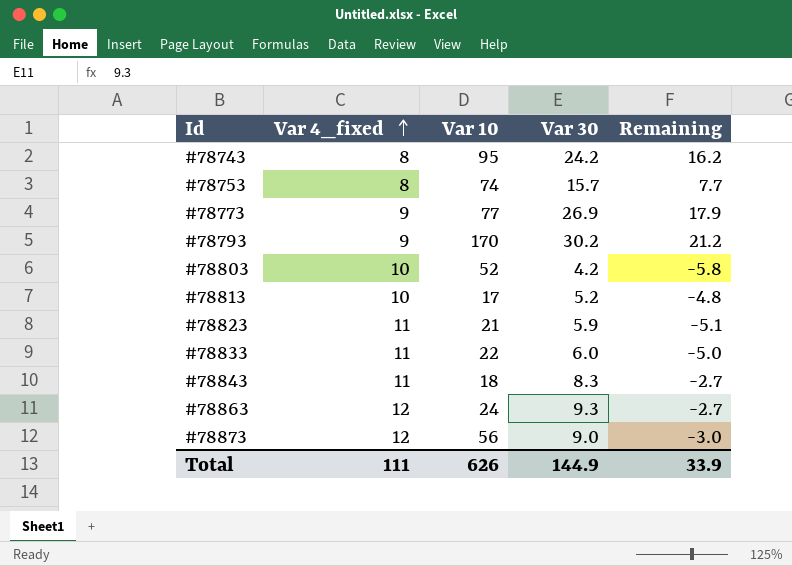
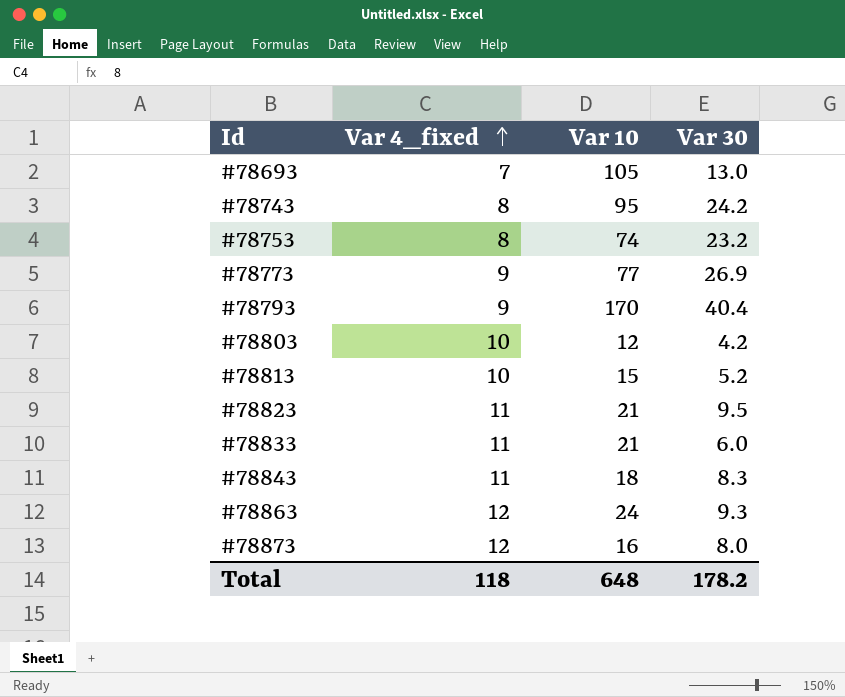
column Remaining | formula: [Var 30] - [Var 4_fixed] -> none
row #78693: none -> 7 | 105 | 13.0
#78753 | Var 30: 15.7 -> 23.2
#78793 | Var 30: 30.2 -> 40.4
#78803 | Var 10: 52 -> 12
#78813 | Var 10: 17 -> 15
#78823 | Var 30: 5.9 -> 9.5
#78833 | Var 10: 22 -> 21
#78873 | Var 10: 56 -> 16
#78873 | Var 30: 9.0 -> 8.0
Total | Var 4_fixed: 111 -> 118
Total | Var 10: 626 -> 648
Total | Var 30: 144.9 -> 178.2

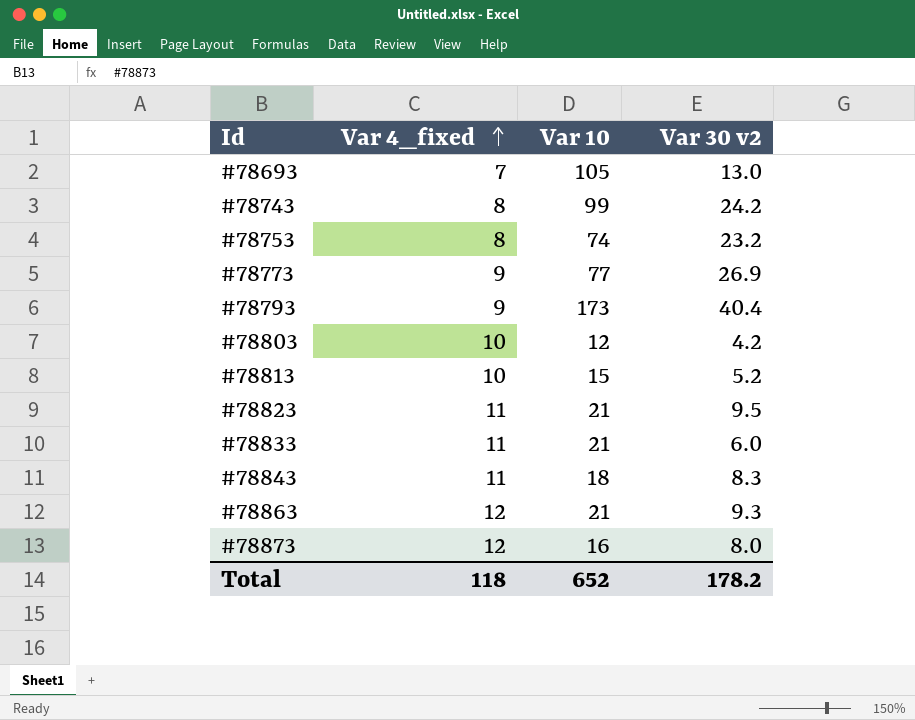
column name: Var 30 -> Var 30 v2
#78743 | Var 10: 95 -> 99
#78793 | Var 10: 170 -> 173
#78863 | Var 10: 24 -> 21
Total | Var 10: 648 -> 652

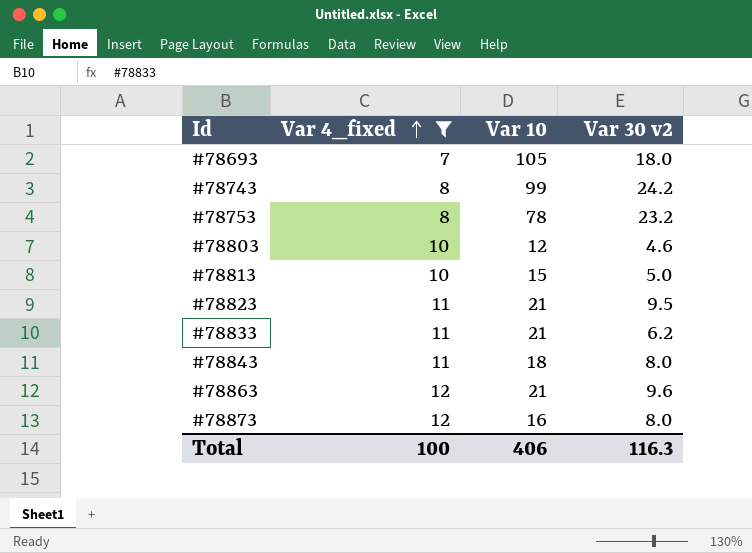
filter: none -> Var 4_fixed != 9
#78693 | Var 30 v2: 13.0 -> 18.0
#78753 | Var 10: 74 -> 78
#78803 | Var 30 v2: 4.2 -> 4.6
#78813 | Var 30 v2: 5.2 -> 5.0
#78833 | Var 30 v2: 6.0 -> 6.2
#78843 | Var 30 v2: 8.3 -> 8.0
#78863 | Var 30 v2: 9.3 -> 9.6
Total | Var 4_fixed: 118 -> 100
Total | Var 10: 652 -> 406
Total | Var 30 v2: 178.2 -> 116.3

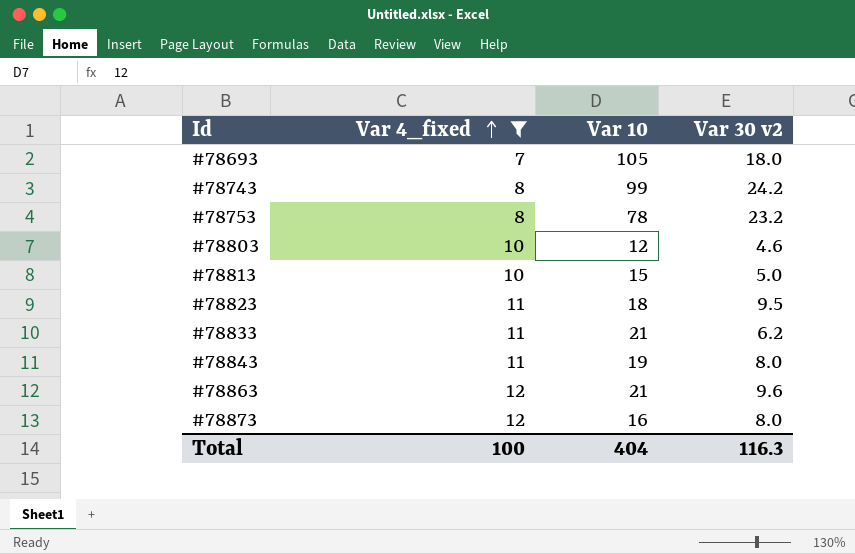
#78823 | Var 10: 21 -> 18
#78843 | Var 10: 18 -> 19
Total | Var 10: 406 -> 404

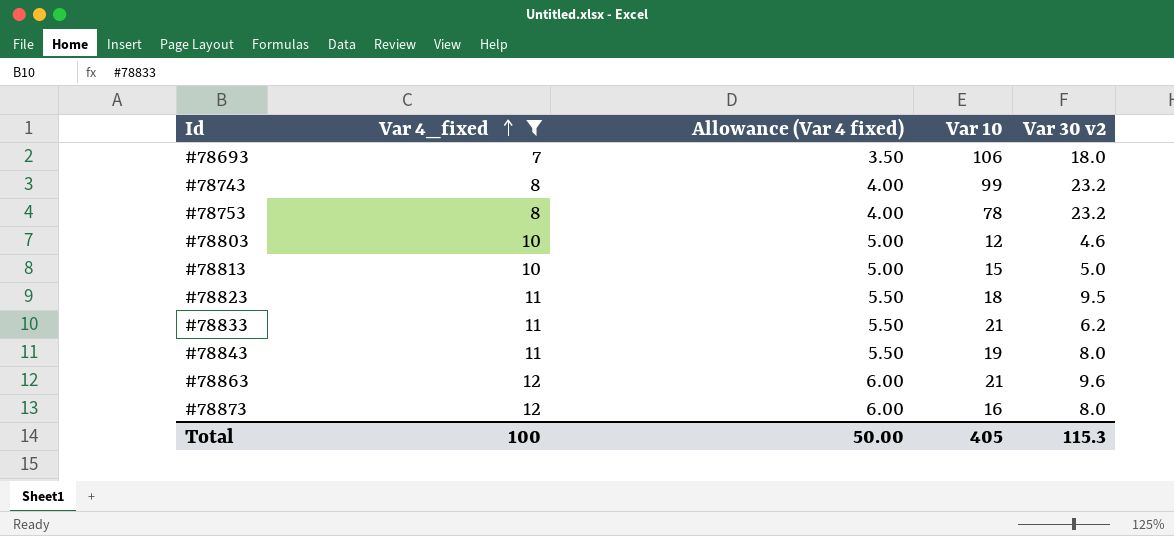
column Allowance (Var 4 fixed) | formula: none -> [Var 4_fixed] * 0.5
#78693 | Var 10: 105 -> 106
#78743 | Var 30 v2: 24.2 -> 23.2
Total | Var 10: 404 -> 405
Total | Var 30 v2: 116.3 -> 115.3

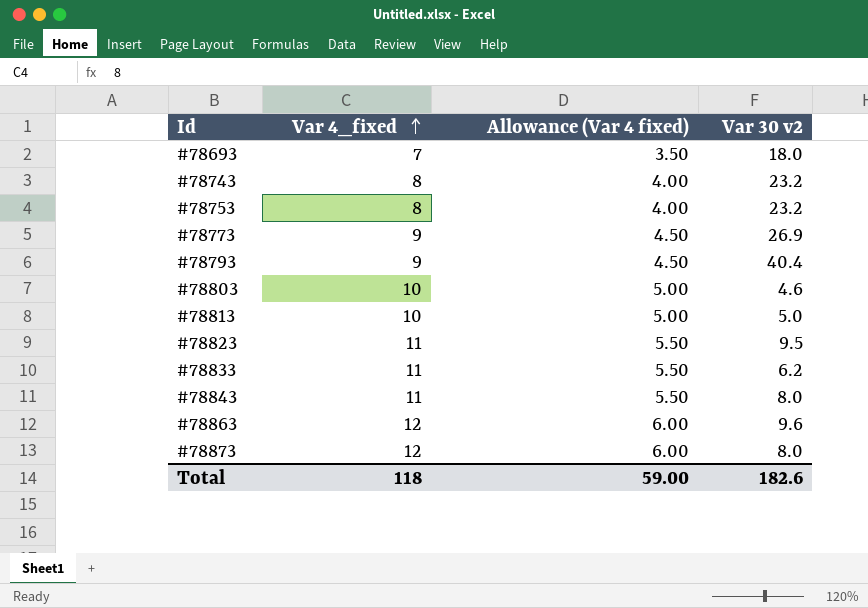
filter: Var 4_fixed != 9 -> none
column Var 10 | position: 4 -> none
Total | Var 4_fixed: 100 -> 118
Total | Allowance (Var 4 fixed): 50.00 -> 59.00
Total | Var 30 v2: 115.3 -> 182.6

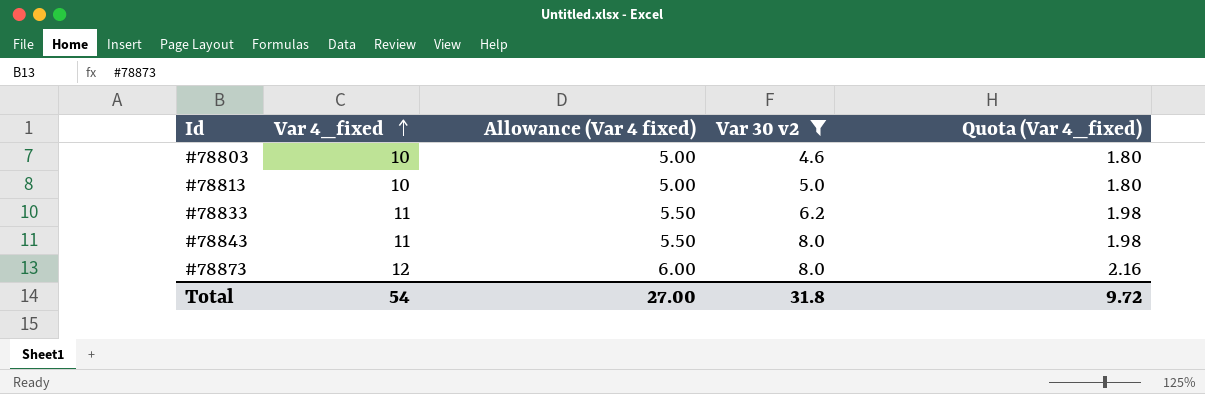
filter: none -> Var 30 v2 <= 8.0
column Quota (Var 4_fixed) | formula: none -> [Var 4_fixed] * 0.18
Total | Var 4_fixed: 118 -> 54
Total | Allowance (Var 4 fixed): 59.00 -> 27.00
Total | Var 30 v2: 182.6 -> 31.8

